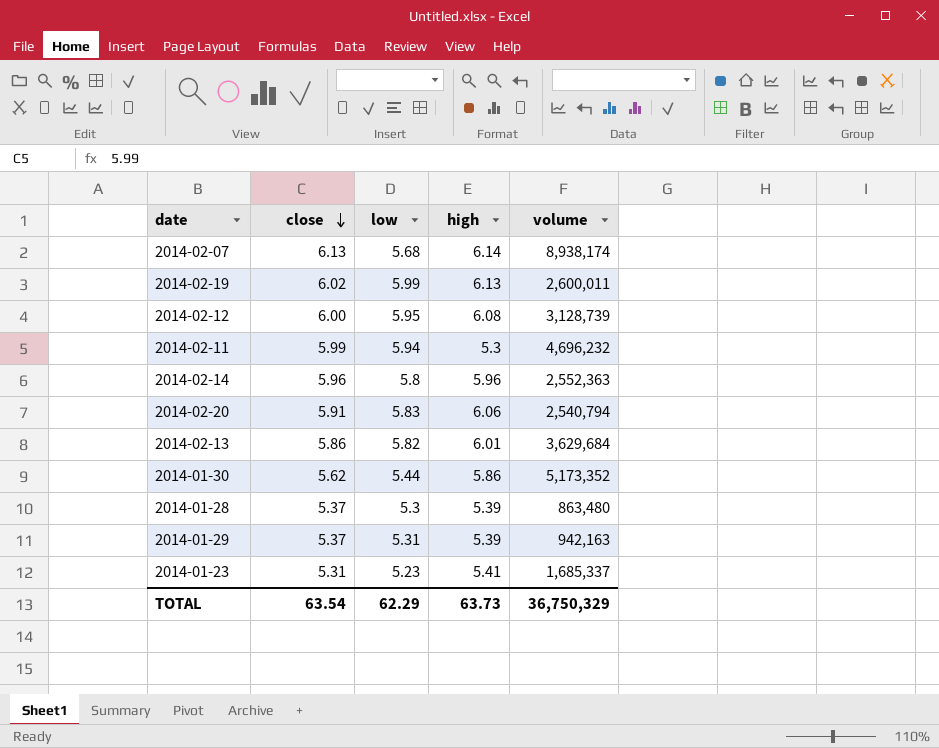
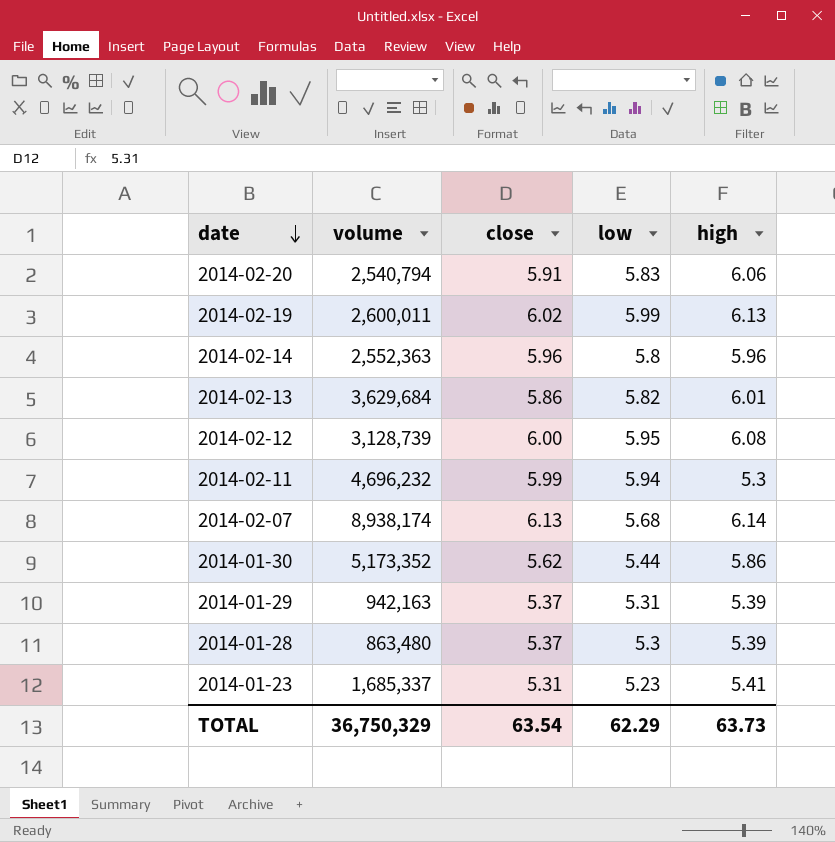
row order: close descending -> date descending
column volume | position: 5 -> 2

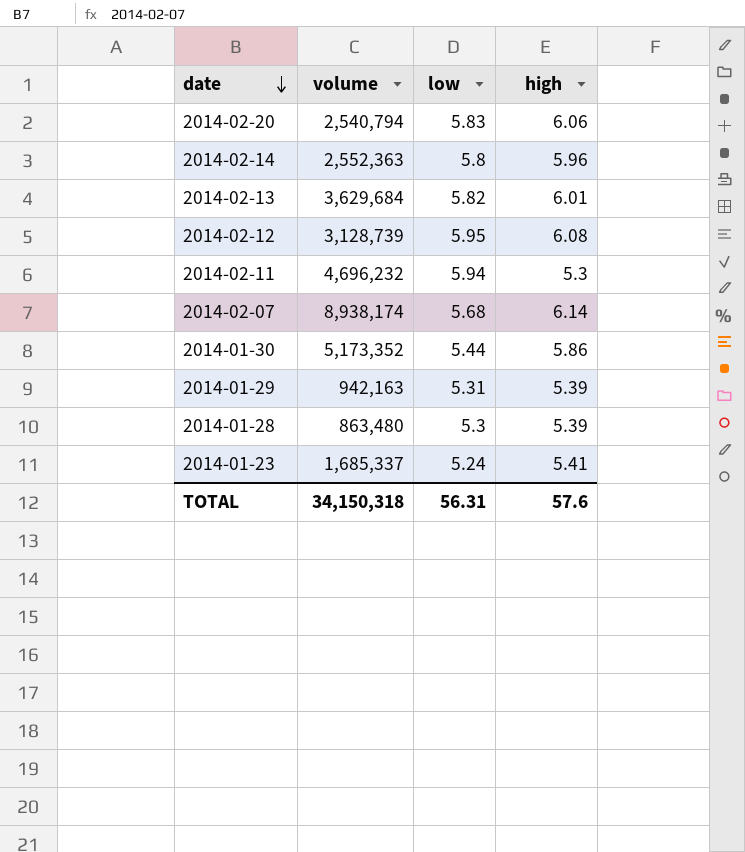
column close | position: 3 -> none
row 2014-02-19: 2,600,011 | 6.02 | 5.99 | 6.13 -> none
2014-01-23 | low: 5.23 -> 5.24
TOTAL | volume: 36,750,329 -> 34,150,318
TOTAL | low: 62.29 -> 56.31
TOTAL | high: 63.73 -> 57.6

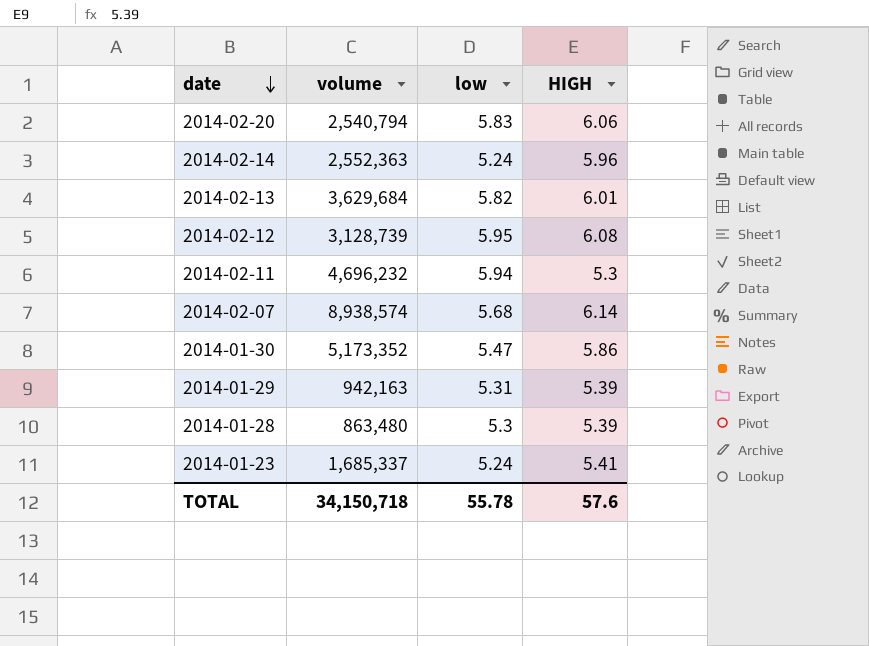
column name: high -> HIGH
2014-02-14 | low: 5.8 -> 5.24
2014-02-07 | volume: 8,938,174 -> 8,938,574
2014-01-30 | low: 5.44 -> 5.47
TOTAL | volume: 34,150,318 -> 34,150,718
TOTAL | low: 56.31 -> 55.78

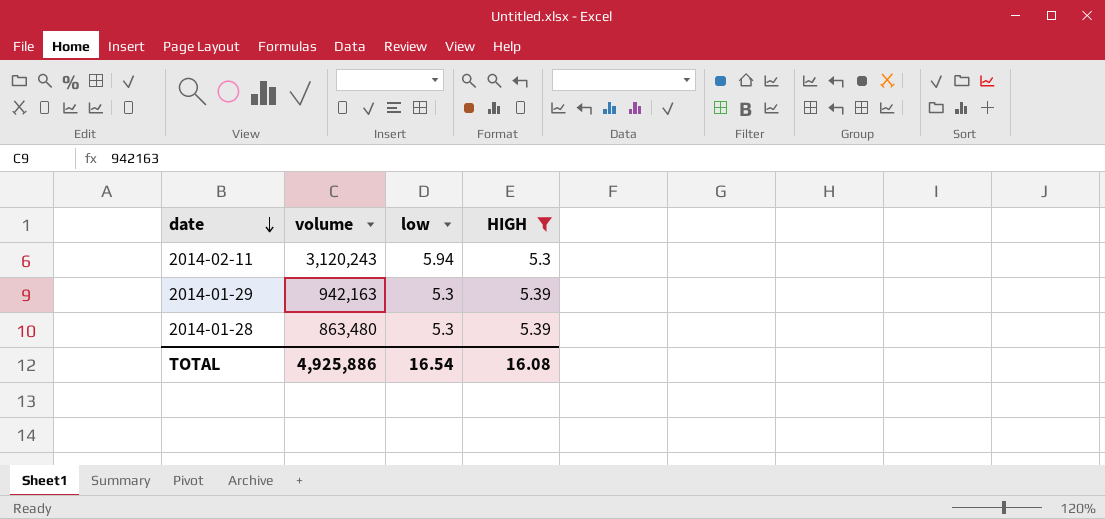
filter: none -> HIGH <= 5.39
2014-02-11 | volume: 4,696,232 -> 3,120,243
2014-01-29 | low: 5.31 -> 5.3
TOTAL | volume: 34,150,718 -> 4,925,886
TOTAL | low: 55.78 -> 16.54
TOTAL | HIGH: 57.6 -> 16.08

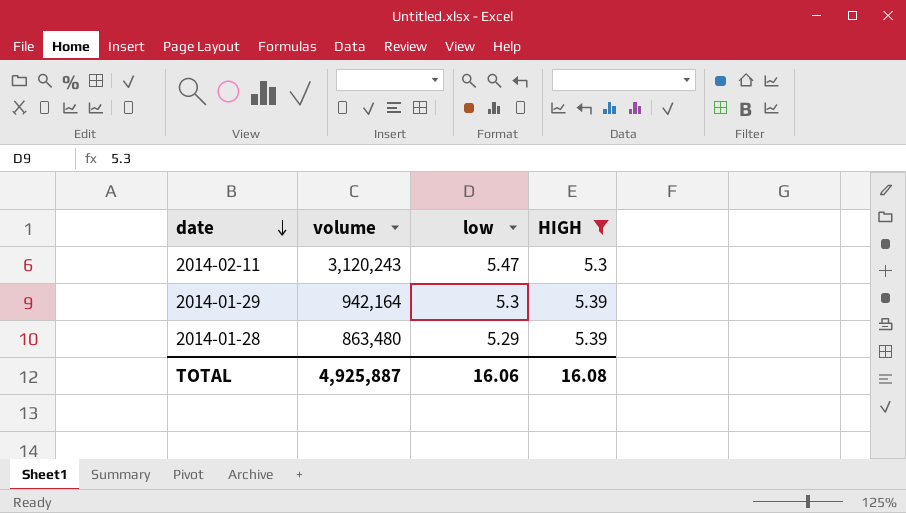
2014-02-11 | low: 5.94 -> 5.47
2014-01-29 | volume: 942,163 -> 942,164
2014-01-28 | low: 5.3 -> 5.29
TOTAL | volume: 4,925,886 -> 4,925,887
TOTAL | low: 16.54 -> 16.06

